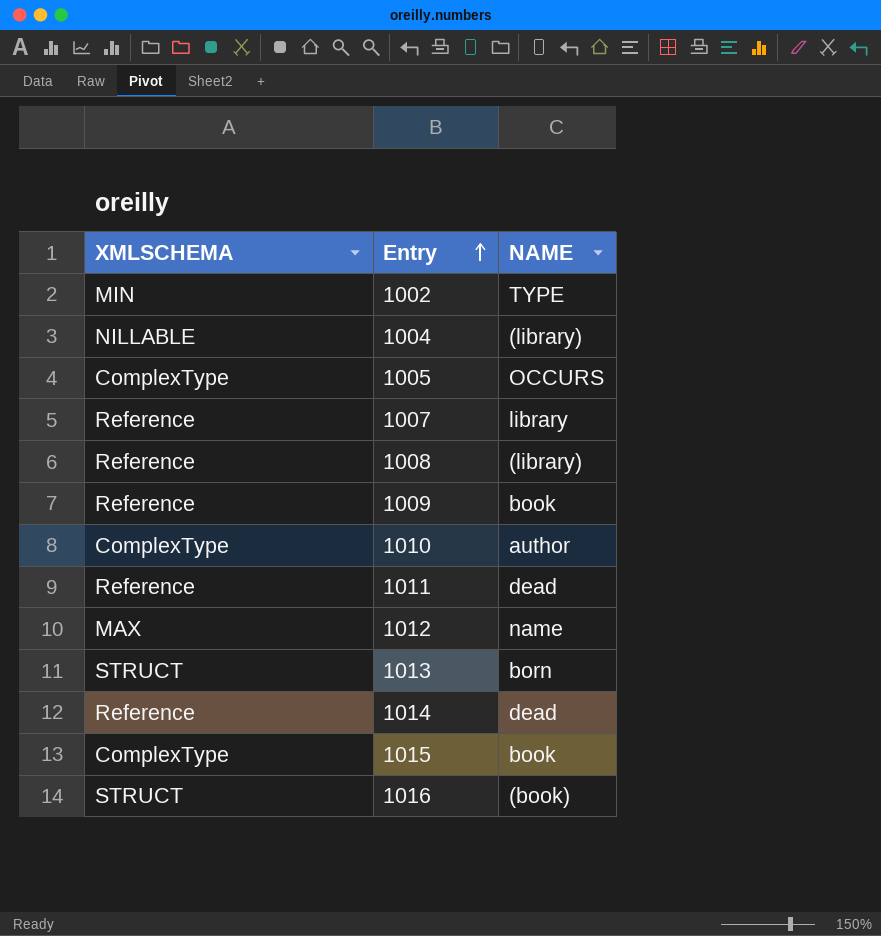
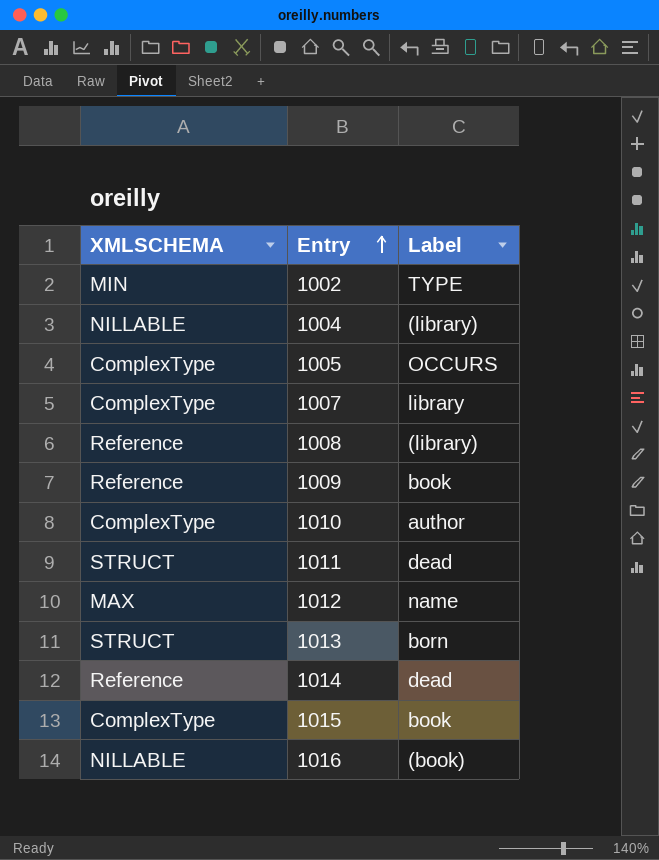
column name: NAME -> Label
1007 | XMLSCHEMA: Reference -> ComplexType
1011 | XMLSCHEMA: Reference -> STRUCT
1016 | XMLSCHEMA: STRUCT -> NILLABLE

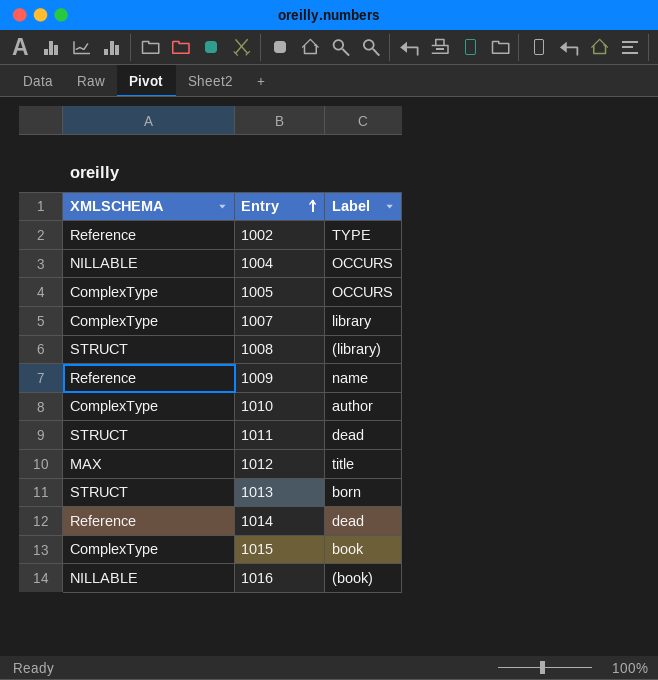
1002 | XMLSCHEMA: MIN -> Reference
1004 | Label: (library) -> OCCURS
1008 | XMLSCHEMA: Reference -> STRUCT
1009 | Label: book -> name
1012 | Label: name -> title

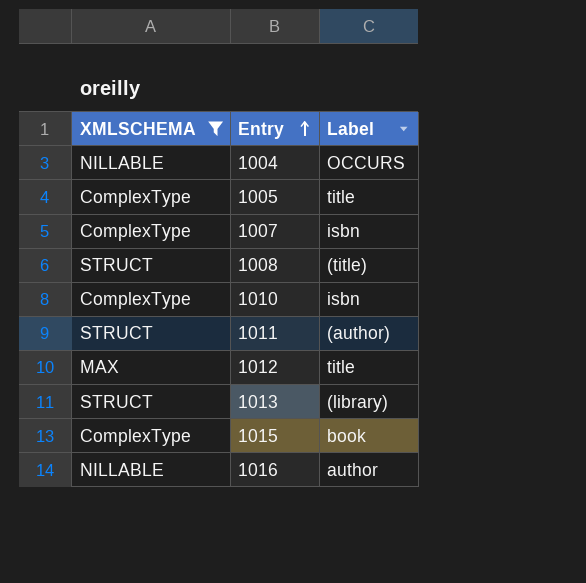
filter: none -> XMLSCHEMA != Reference
1005 | Label: OCCURS -> title
1007 | Label: library -> isbn
1008 | Label: (library) -> (title)
1010 | Label: author -> isbn
1011 | Label: dead -> (author)
1013 | Label: born -> (library)
1016 | Label: (book) -> author

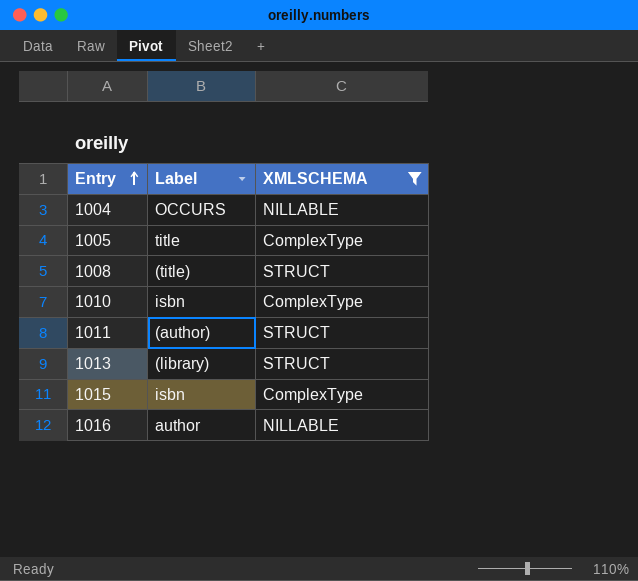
column XMLSCHEMA | position: 1 -> 3
row 1007: ComplexType | isbn -> none
row 1012: MAX | title -> none
1015 | Label: book -> isbn

